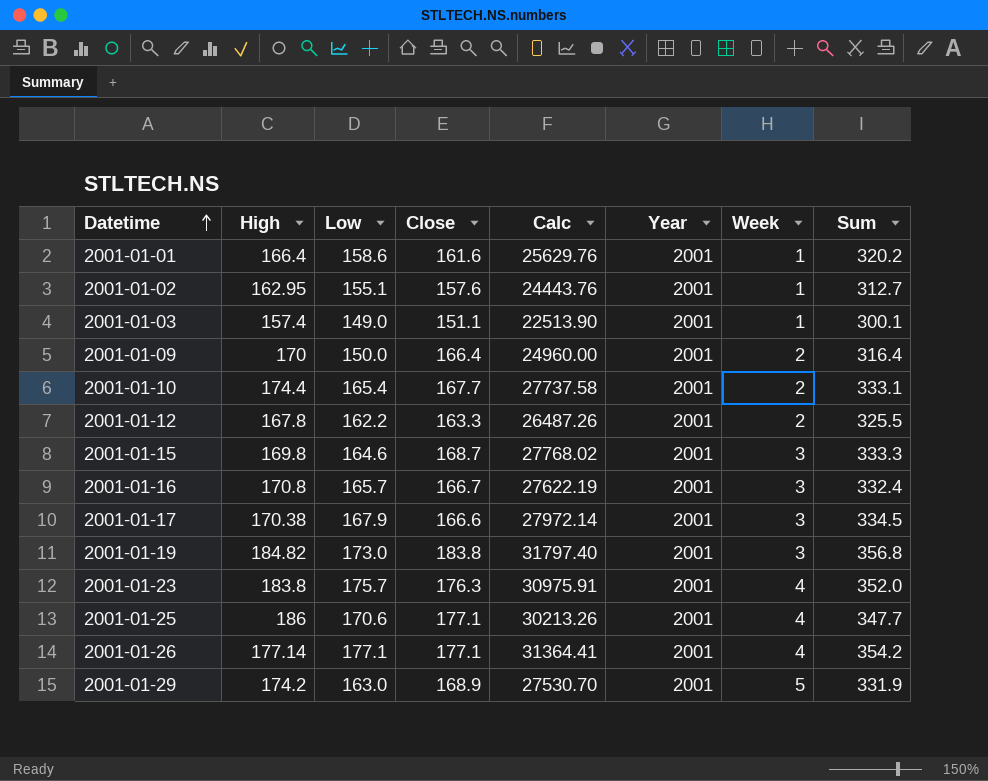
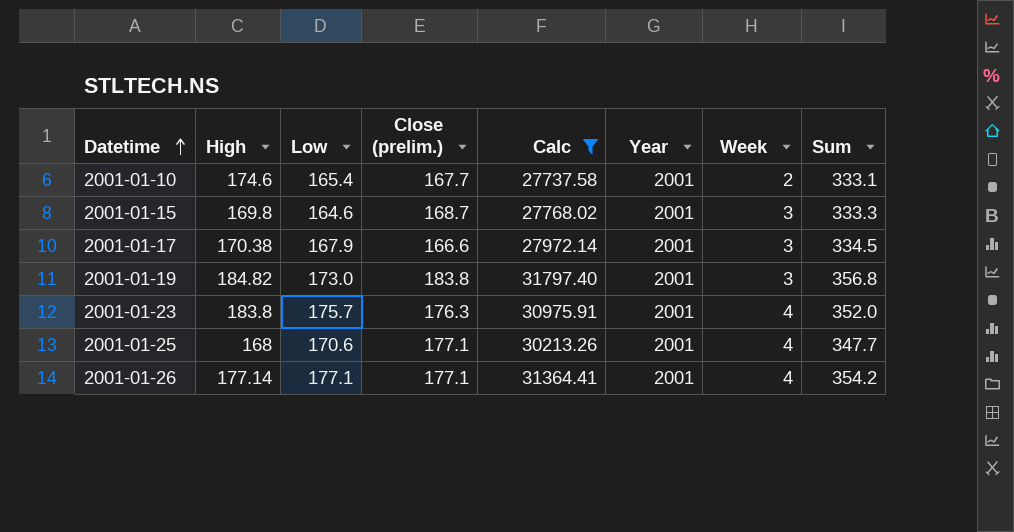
filter: none -> Calc >= 27737.58
column name: Close -> Close (prelim.)
2001-01-10 | High: 174.4 -> 174.6
2001-01-25 | High: 186 -> 168

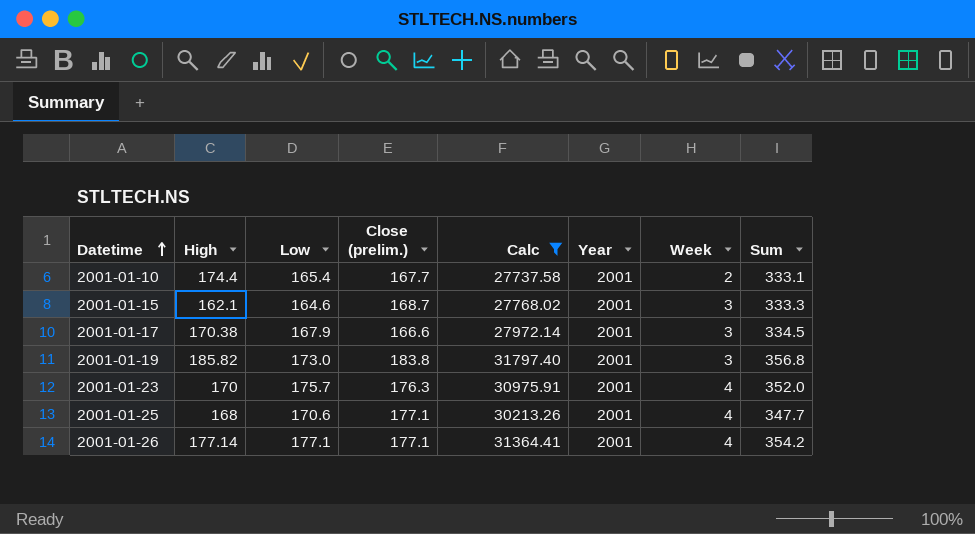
2001-01-10 | High: 174.6 -> 174.4
2001-01-15 | High: 169.8 -> 162.1
2001-01-19 | High: 184.82 -> 185.82
2001-01-23 | High: 183.8 -> 170

